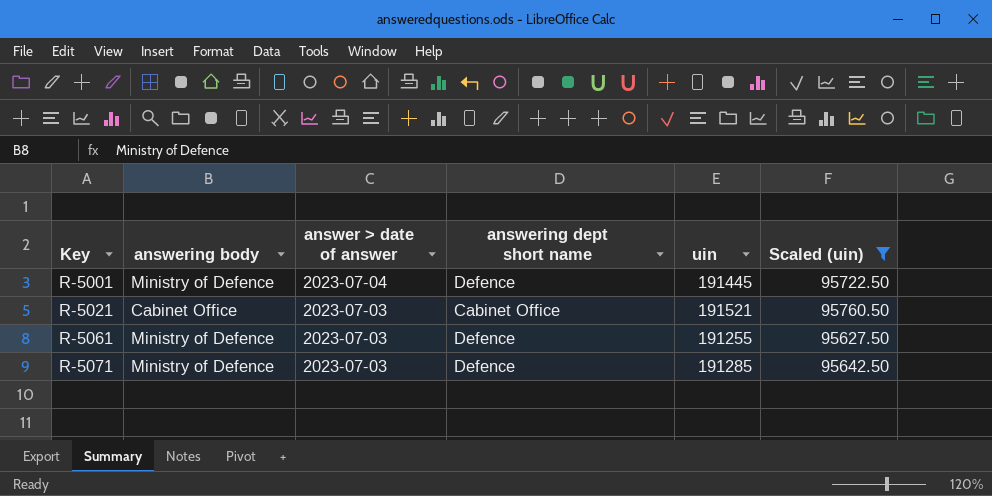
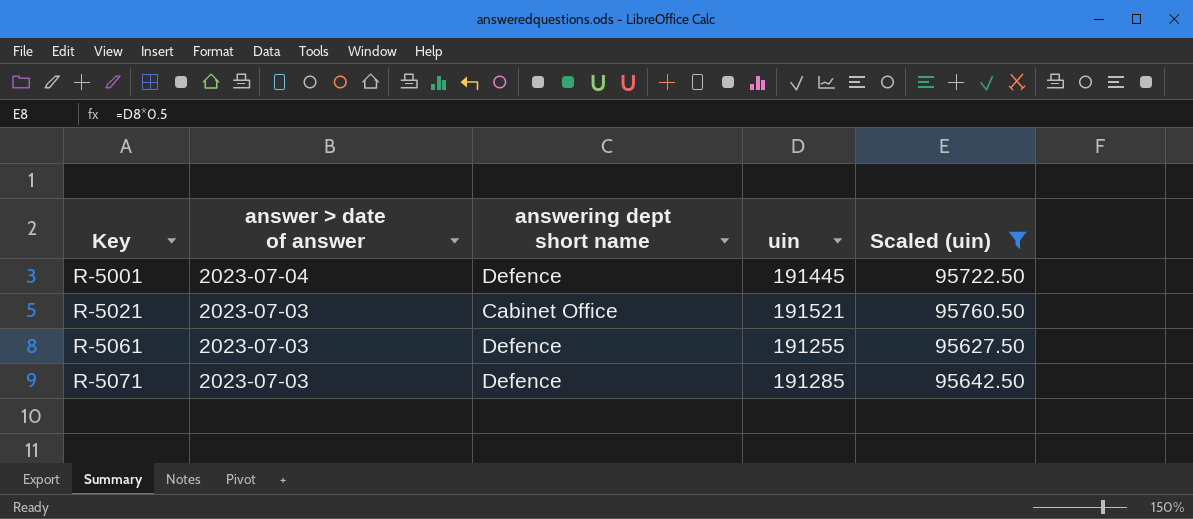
column answering body | position: 2 -> none

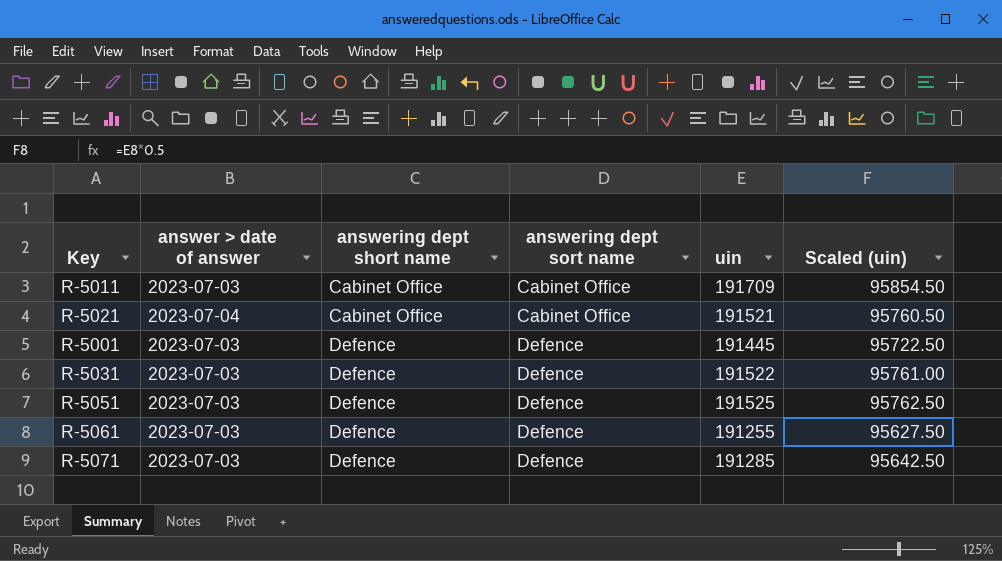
filter: Scaled (uin) <= 95760.50 -> none
row order: Key ascending -> answering dept short name ascending
column answering dept sort name | position: none -> 4
R-5021 | answer > date of answer: 2023-07-03 -> 2023-07-04
R-5001 | answer > date of answer: 2023-07-04 -> 2023-07-03

